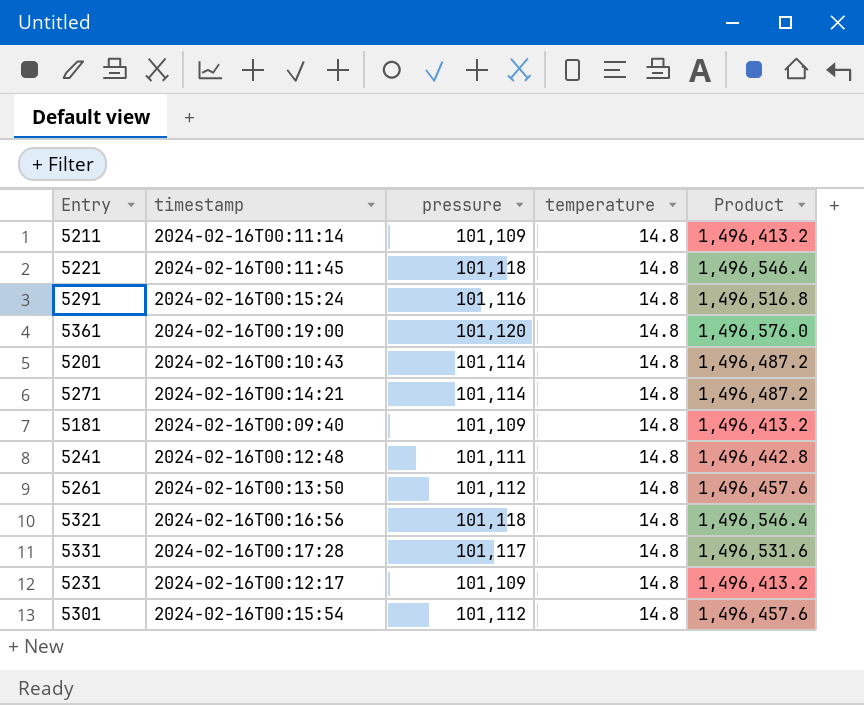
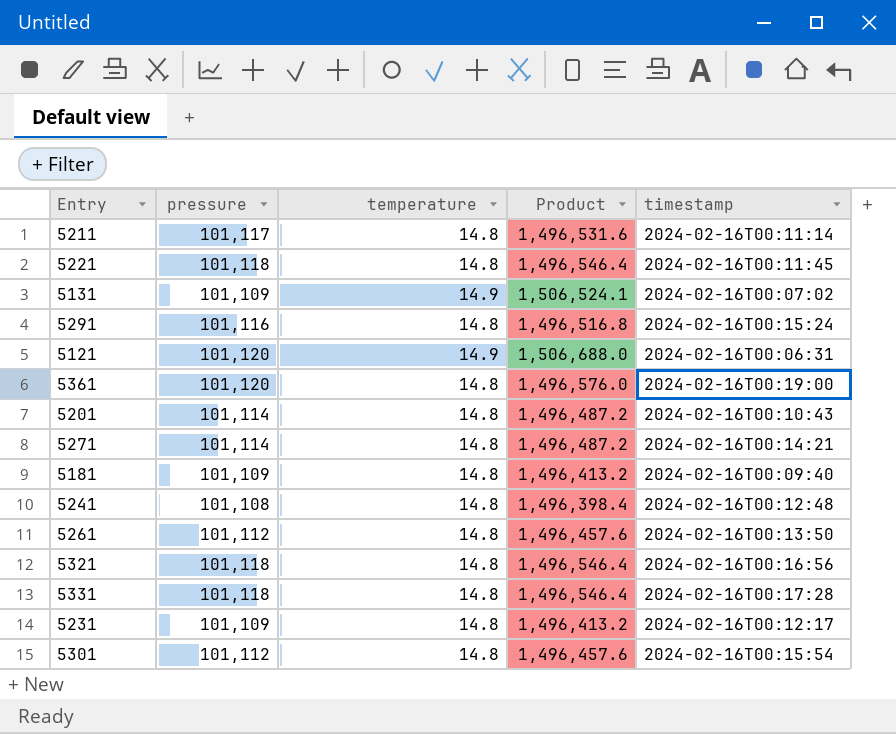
column timestamp | position: 2 -> 5
5211 | pressure: 101,109 -> 101,117
5211 | Product: 1,496,413.2 -> 1,496,531.6
row 5131: none -> 101,109 | 14.9 | 1,506,524.1 | 2024-02-16T00:07:02
row 5121: none -> 101,120 | 14.9 | 1,506,688.0 | 2024-02-16T00:06:31
5241 | pressure: 101,111 -> 101,108
5241 | Product: 1,496,442.8 -> 1,496,398.4
5331 | pressure: 101,117 -> 101,118
5331 | Product: 1,496,531.6 -> 1,496,546.4

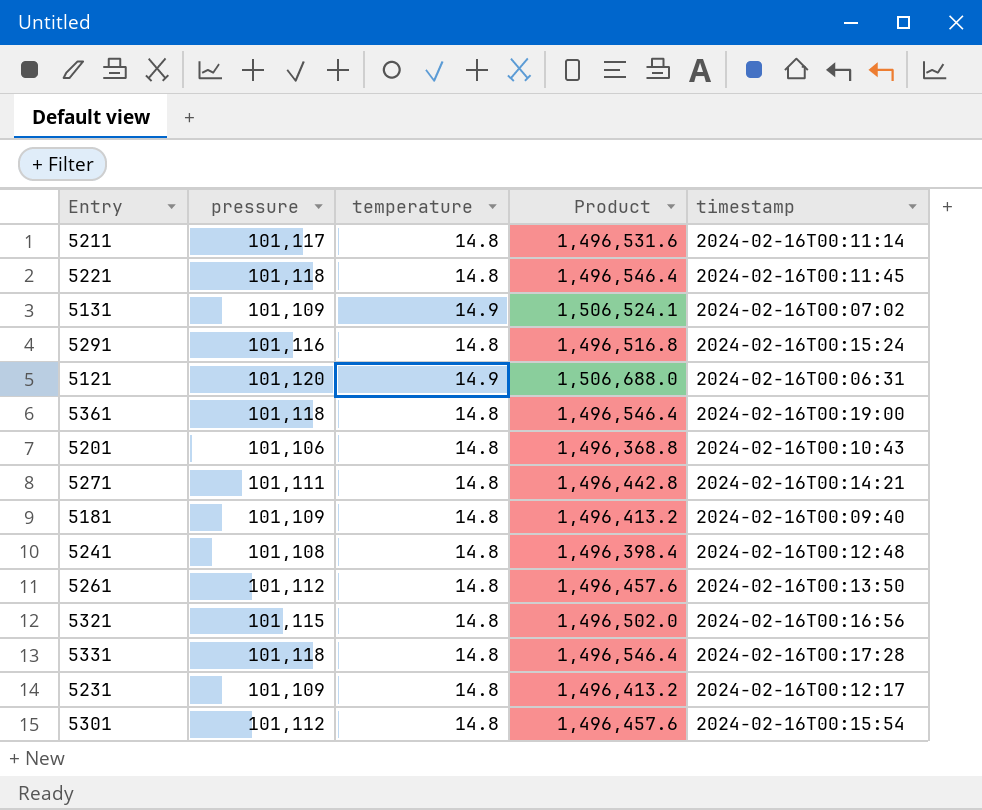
5361 | pressure: 101,120 -> 101,118
5361 | Product: 1,496,576.0 -> 1,496,546.4
5201 | pressure: 101,114 -> 101,106
5201 | Product: 1,496,487.2 -> 1,496,368.8
5271 | pressure: 101,114 -> 101,111
5271 | Product: 1,496,487.2 -> 1,496,442.8
5321 | pressure: 101,118 -> 101,115
5321 | Product: 1,496,546.4 -> 1,496,502.0

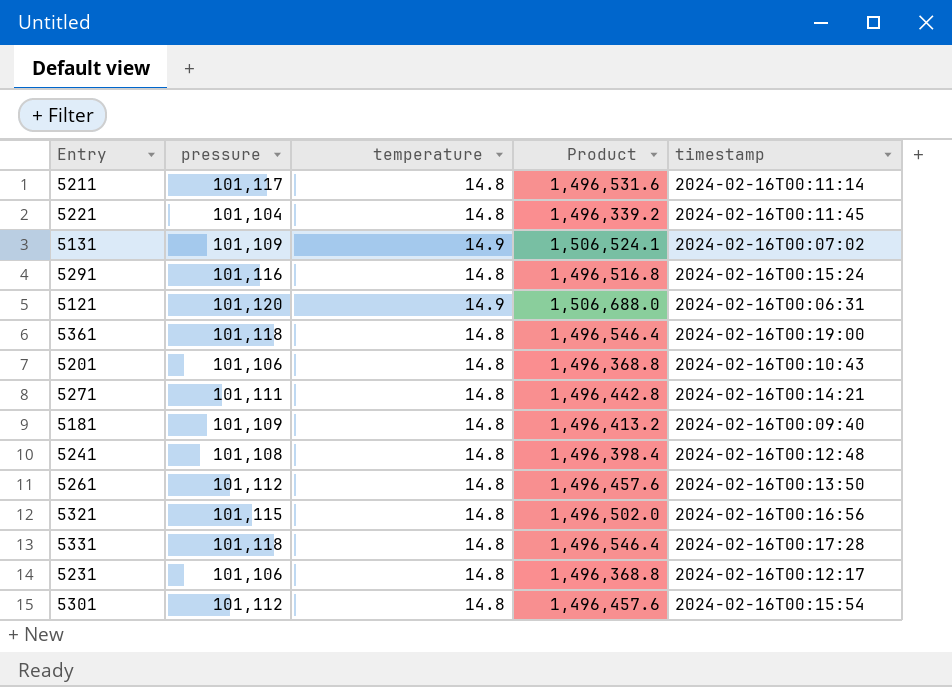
5221 | pressure: 101,118 -> 101,104
5221 | Product: 1,496,546.4 -> 1,496,339.2
5231 | pressure: 101,109 -> 101,106
5231 | Product: 1,496,413.2 -> 1,496,368.8

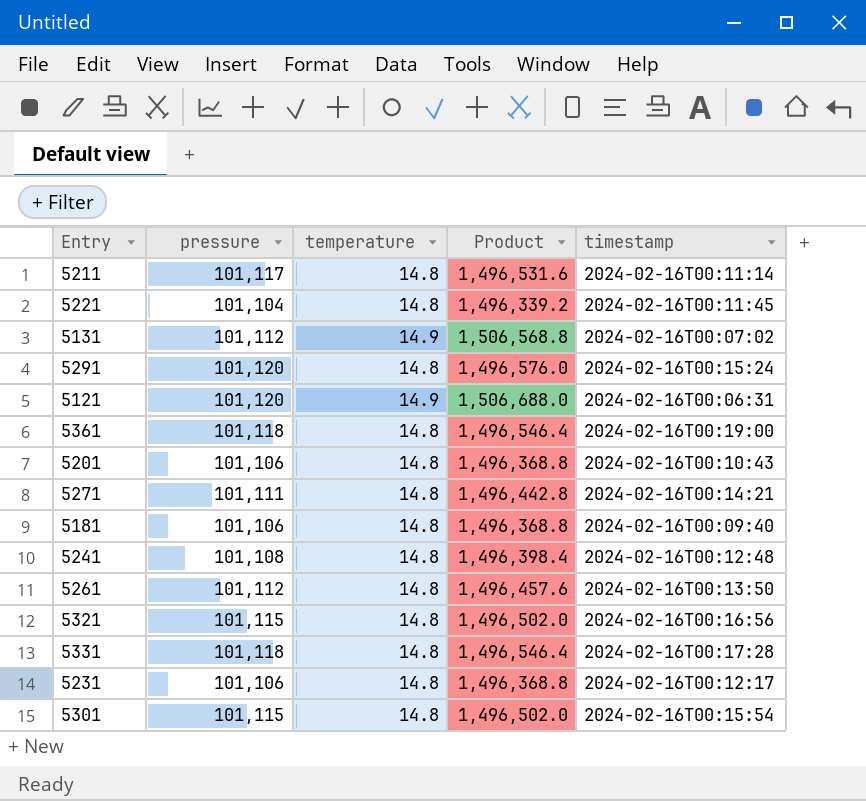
5131 | pressure: 101,109 -> 101,112
5131 | Product: 1,506,524.1 -> 1,506,568.8
5291 | pressure: 101,116 -> 101,120
5291 | Product: 1,496,516.8 -> 1,496,576.0
5181 | pressure: 101,109 -> 101,106
5181 | Product: 1,496,413.2 -> 1,496,368.8
5301 | pressure: 101,112 -> 101,115
5301 | Product: 1,496,457.6 -> 1,496,502.0

